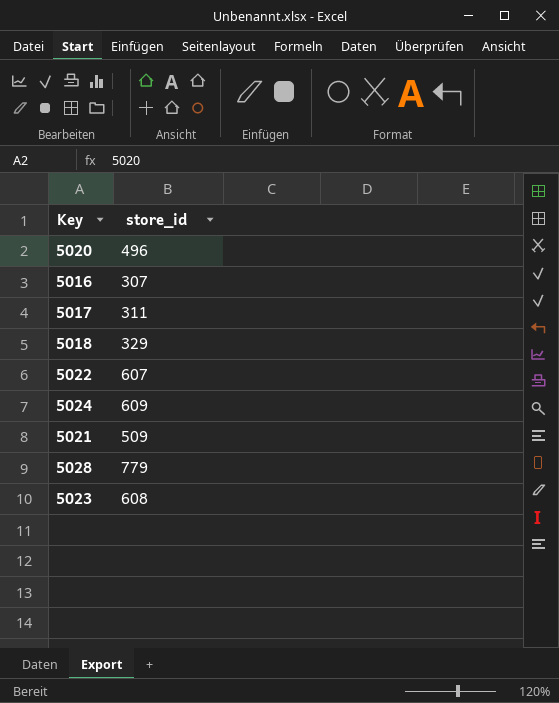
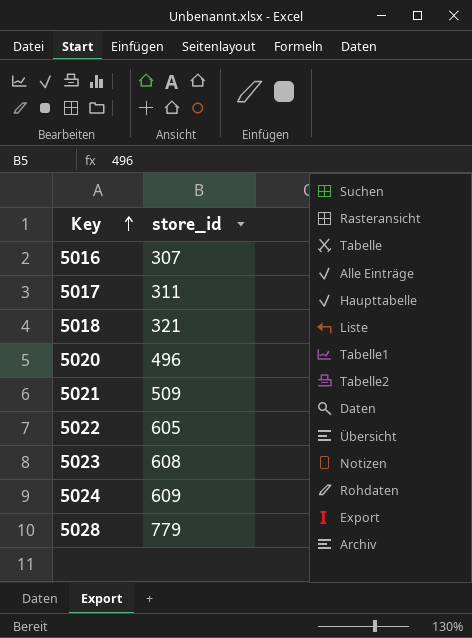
row order: none -> Key ascending
5018 | store_id: 329 -> 321
5022 | store_id: 607 -> 605

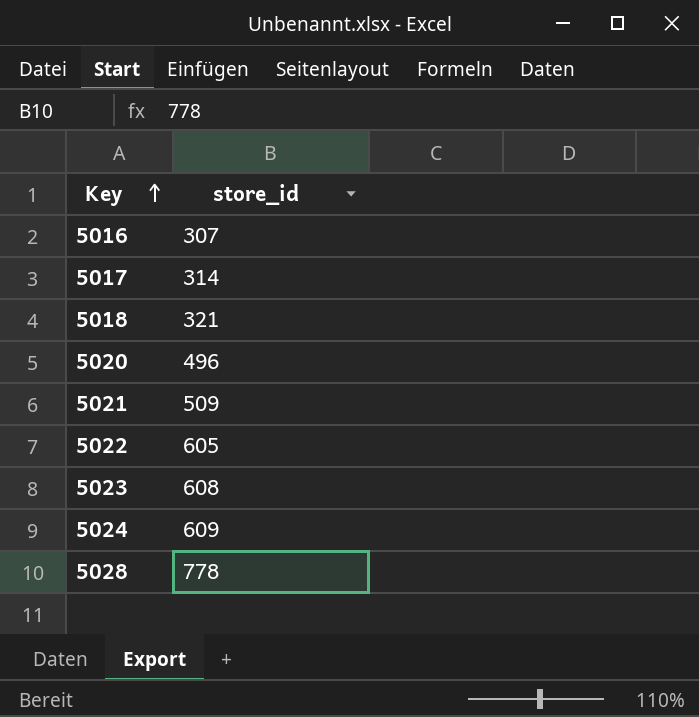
5017 | store_id: 311 -> 314
5028 | store_id: 779 -> 778

